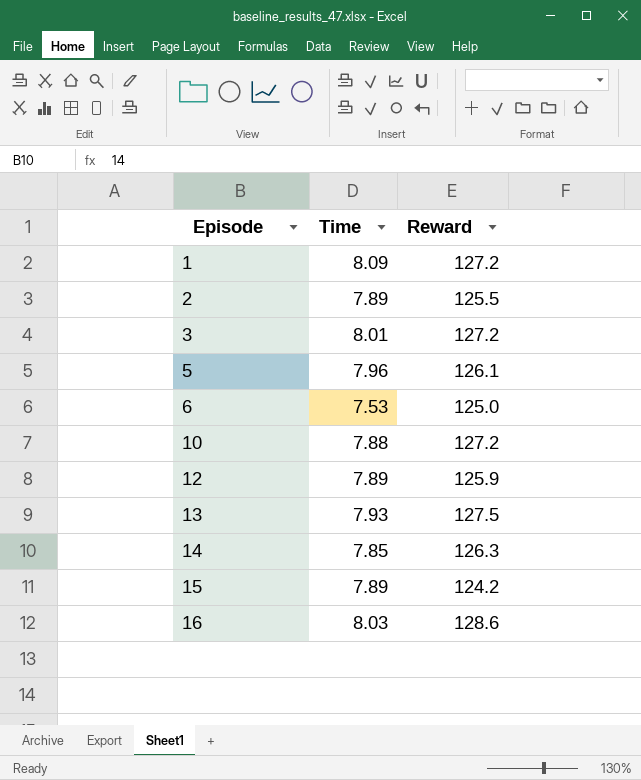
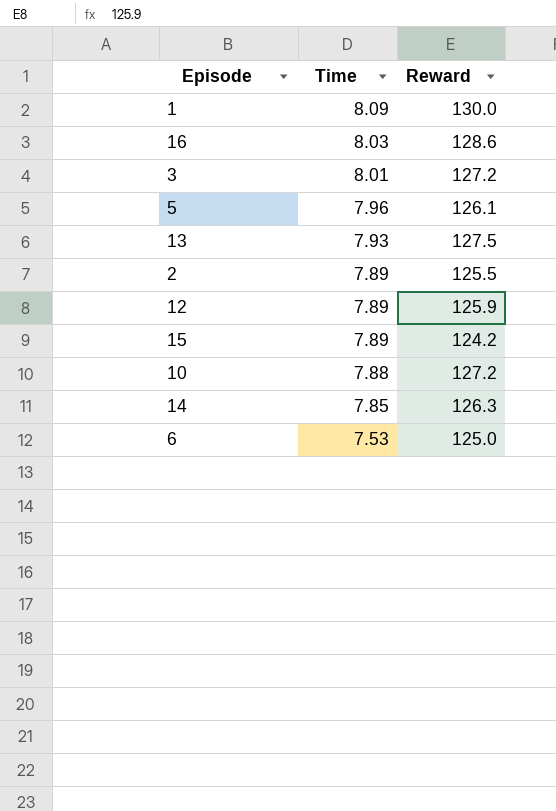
row order: Episode ascending -> Time descending
1 | Reward: 127.2 -> 130.0

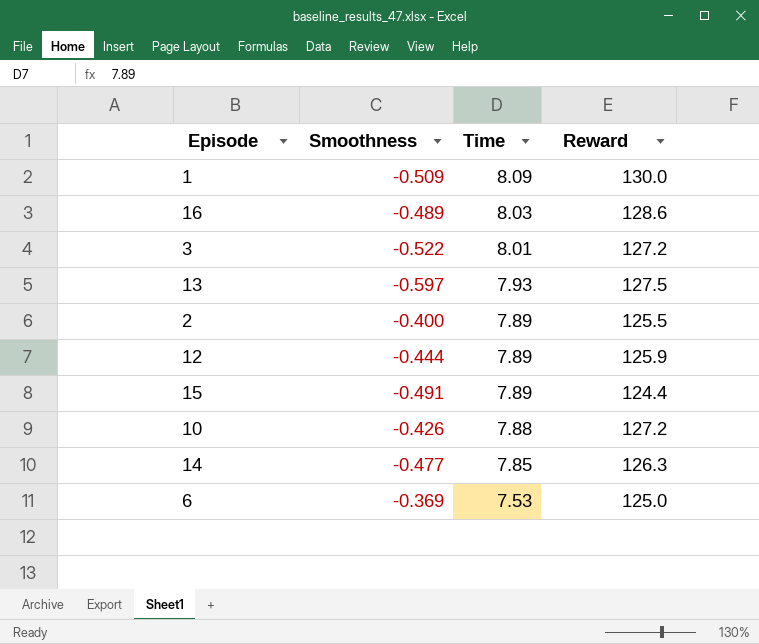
column Smoothness | position: none -> 2
row 5: 7.96 | 126.1 -> none
15 | Reward: 124.2 -> 124.4

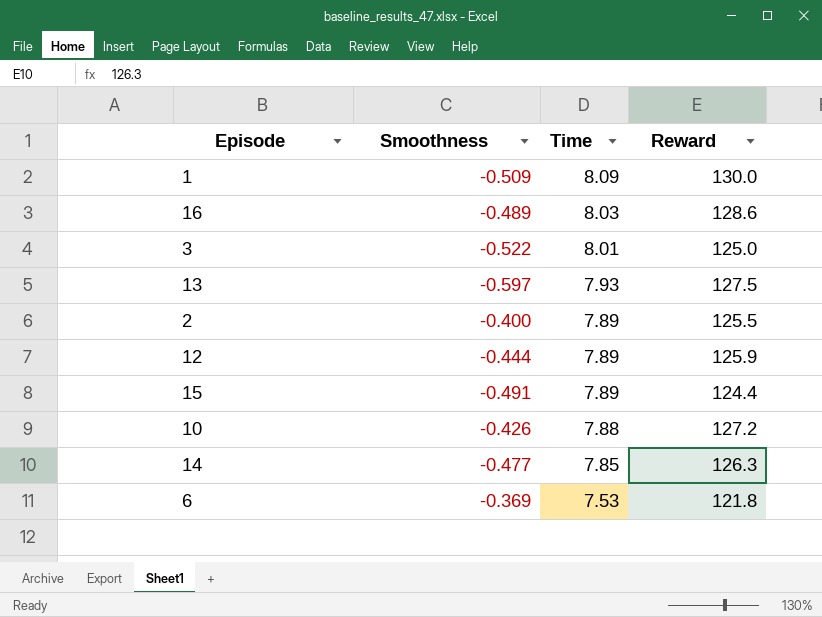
3 | Reward: 127.2 -> 125.0
6 | Reward: 125.0 -> 121.8

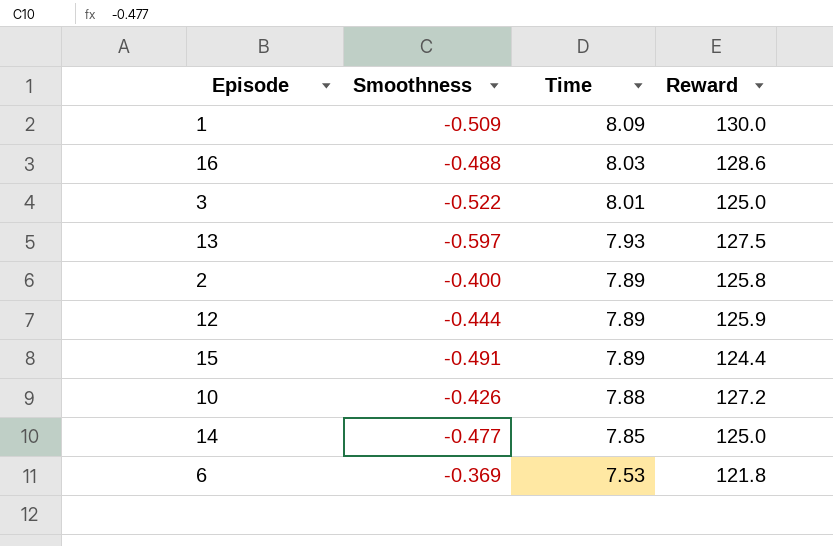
16 | Smoothness: -0.489 -> -0.488
2 | Reward: 125.5 -> 125.8
14 | Reward: 126.3 -> 125.0

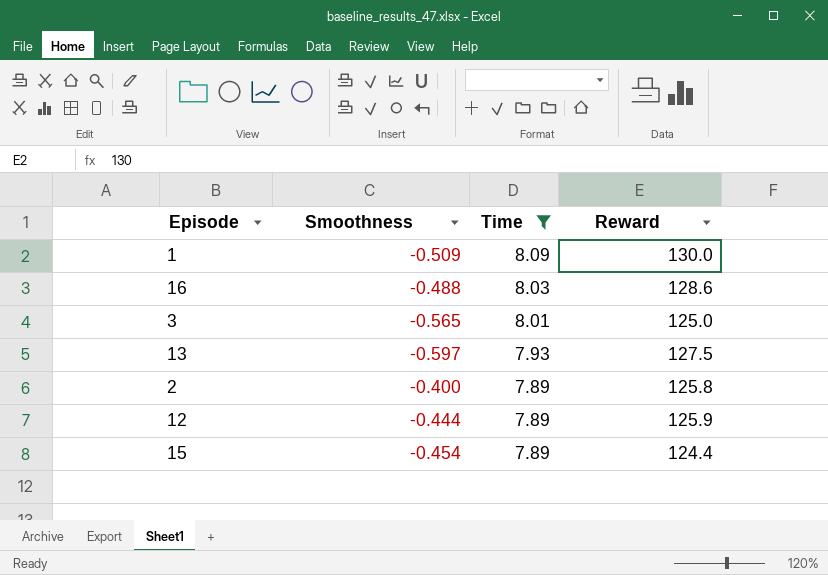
filter: none -> Time >= 7.89
3 | Smoothness: -0.522 -> -0.565
15 | Smoothness: -0.491 -> -0.454

